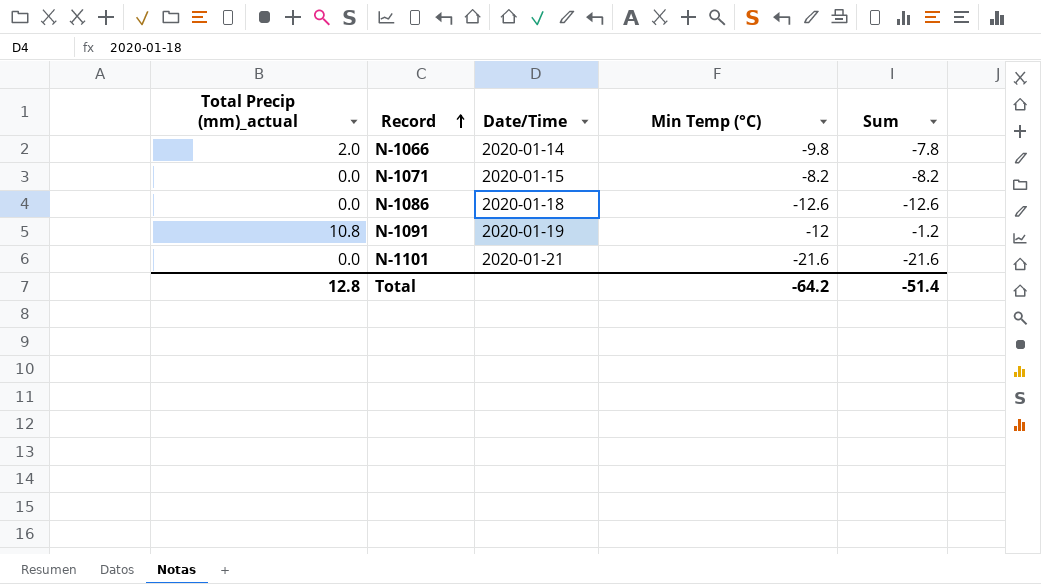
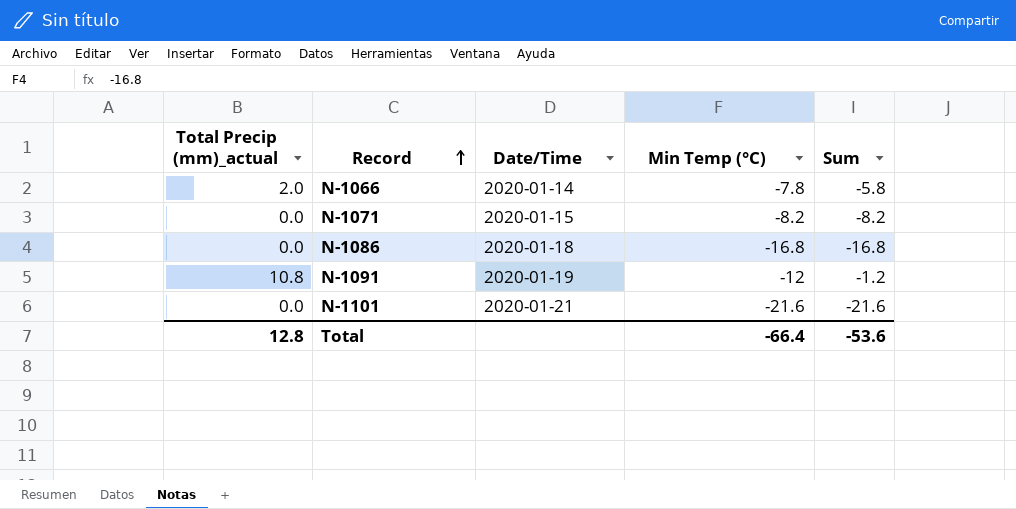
N-1066 | Min Temp (°C): -9.8 -> -7.8
N-1066 | Sum: -7.8 -> -5.8
N-1086 | Min Temp (°C): -12.6 -> -16.8
N-1086 | Sum: -12.6 -> -16.8
Total | Min Temp (°C): -64.2 -> -66.4
Total | Sum: -51.4 -> -53.6

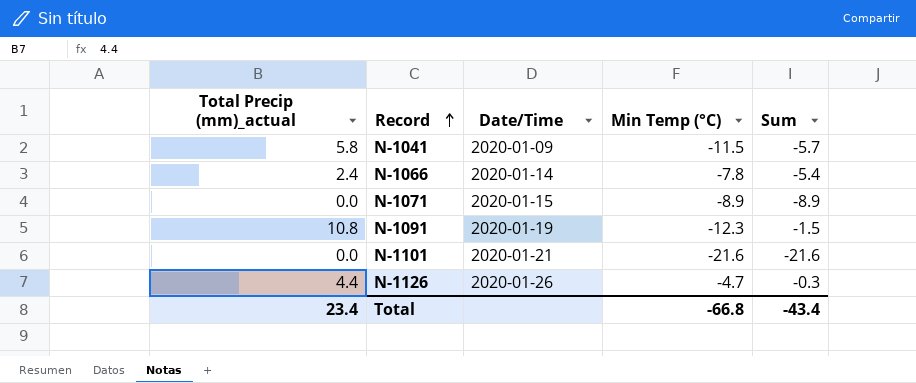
row N-1086: 0.0 | 2020-01-18 | -16.8 | -16.8 -> none
row N-1041: none -> 5.8 | 2020-01-09 | -11.5 | -5.7
N-1066 | Total Precip (mm)_actual: 2.0 -> 2.4
N-1066 | Sum: -5.8 -> -5.4
N-1071 | Min Temp (°C): -8.2 -> -8.9
N-1071 | Sum: -8.2 -> -8.9
N-1091 | Min Temp (°C): -12 -> -12.3
N-1091 | Sum: -1.2 -> -1.5
row N-1126: none -> 4.4 | 2020-01-26 | -4.7 | -0.3
Total | Total Precip (mm)_actual: 12.8 -> 23.4
Total | Min Temp (°C): -66.4 -> -66.8
Total | Sum: -53.6 -> -43.4

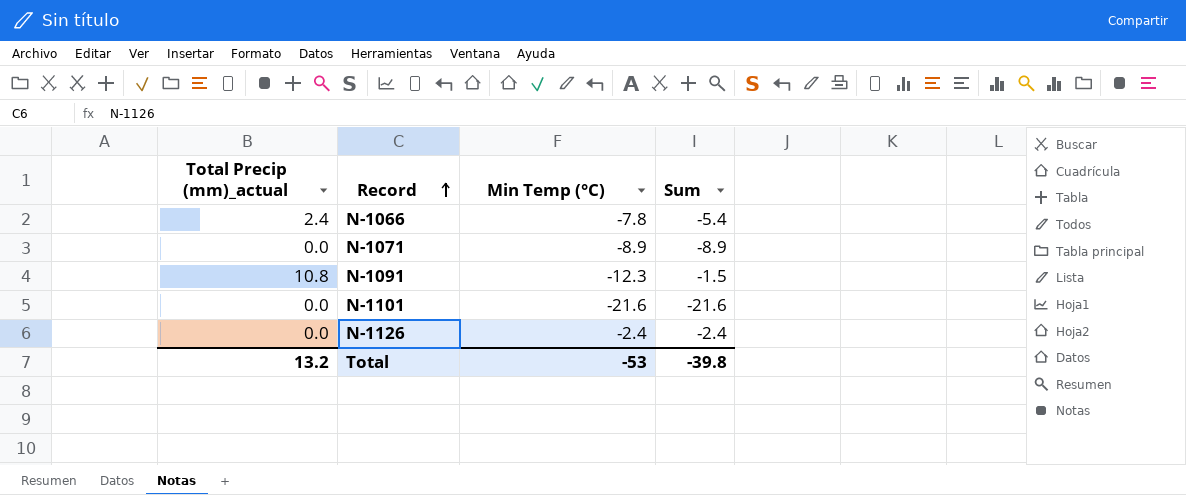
column Date/Time | position: 3 -> none
row N-1041: 5.8 | 2020-01-09 | -11.5 | -5.7 -> none
N-1126 | Total Precip (mm)_actual: 4.4 -> 0.0
N-1126 | Min Temp (°C): -4.7 -> -2.4
N-1126 | Sum: -0.3 -> -2.4
Total | Total Precip (mm)_actual: 23.4 -> 13.2
Total | Min Temp (°C): -66.8 -> -53
Total | Sum: -43.4 -> -39.8

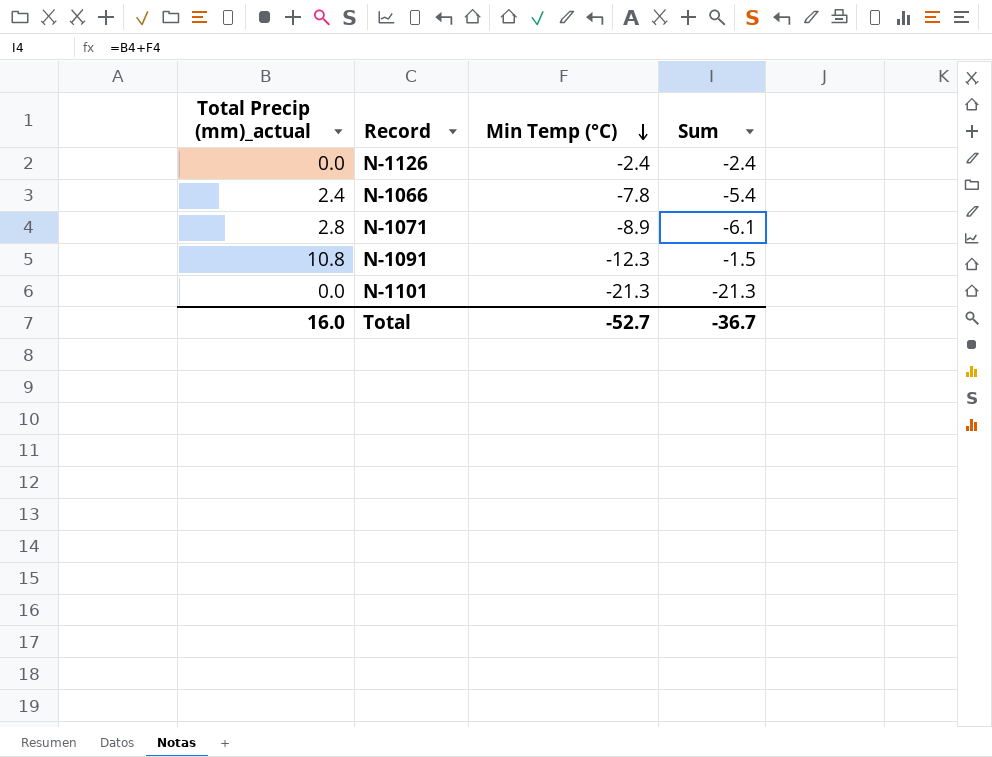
row order: Record ascending -> Min Temp (°C) descending
N-1071 | Total Precip (mm)_actual: 0.0 -> 2.8
N-1071 | Sum: -8.9 -> -6.1
N-1101 | Min Temp (°C): -21.6 -> -21.3
N-1101 | Sum: -21.6 -> -21.3
Total | Total Precip (mm)_actual: 13.2 -> 16.0
Total | Min Temp (°C): -53 -> -52.7
Total | Sum: -39.8 -> -36.7

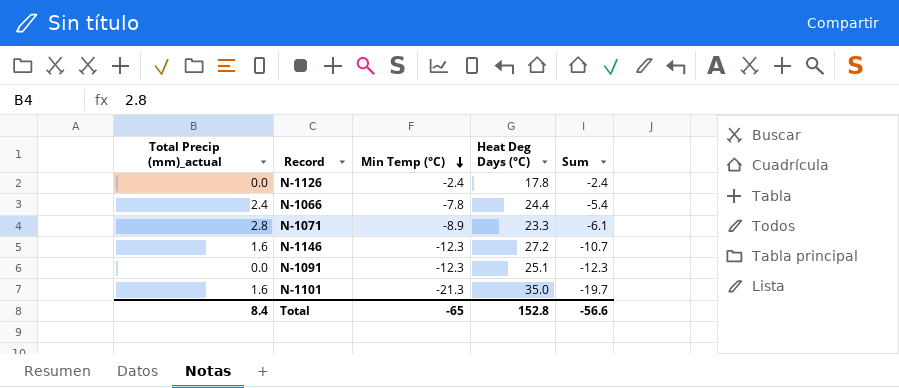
column Heat Deg Days (°C) | position: none -> 4
row N-1146: none -> 1.6 | -12.3 | 27.2 | -10.7
N-1091 | Total Precip (mm)_actual: 10.8 -> 0.0
N-1091 | Sum: -1.5 -> -12.3
N-1101 | Total Precip (mm)_actual: 0.0 -> 1.6
N-1101 | Sum: -21.3 -> -19.7
Total | Total Precip (mm)_actual: 16.0 -> 8.4
Total | Min Temp (°C): -52.7 -> -65
Total | Sum: -36.7 -> -56.6

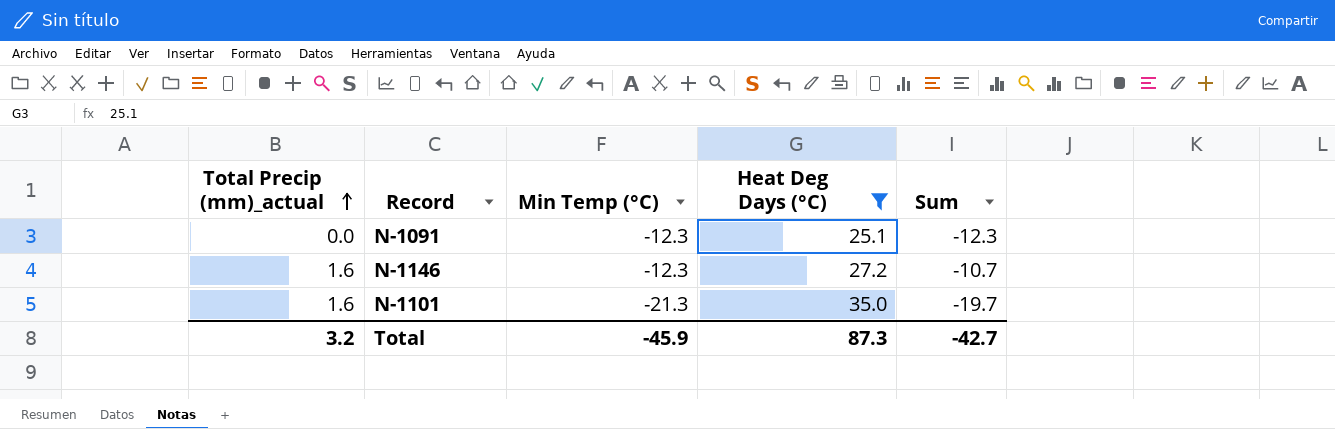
filter: none -> Heat Deg Days (°C) >= 25.1
row order: Min Temp (°C) descending -> Total Precip (mm)_actual ascending
Total | Total Precip (mm)_actual: 8.4 -> 3.2
Total | Min Temp (°C): -65 -> -45.9
Total | Heat Deg Days (°C): 152.8 -> 87.3
Total | Sum: -56.6 -> -42.7

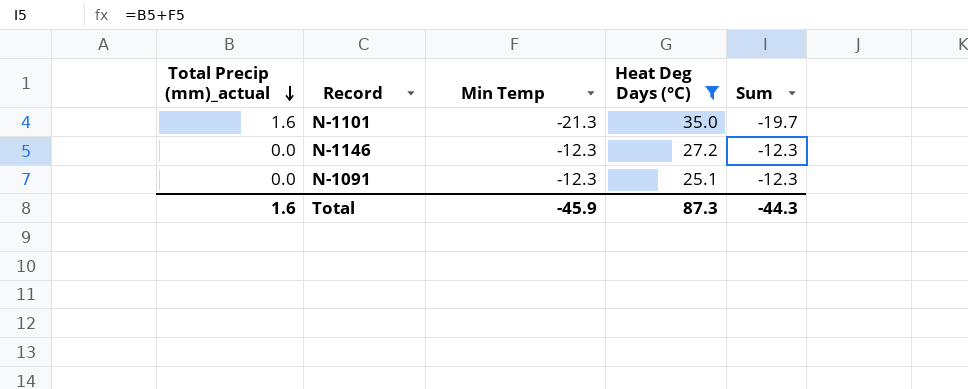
row order: Total Precip (mm)_actual ascending -> Total Precip (mm)_actual descending
column name: Min Temp (°C) -> Min Temp
N-1146 | Total Precip (mm)_actual: 1.6 -> 0.0
N-1146 | Sum: -10.7 -> -12.3
Total | Total Precip (mm)_actual: 3.2 -> 1.6
Total | Sum: -42.7 -> -44.3

